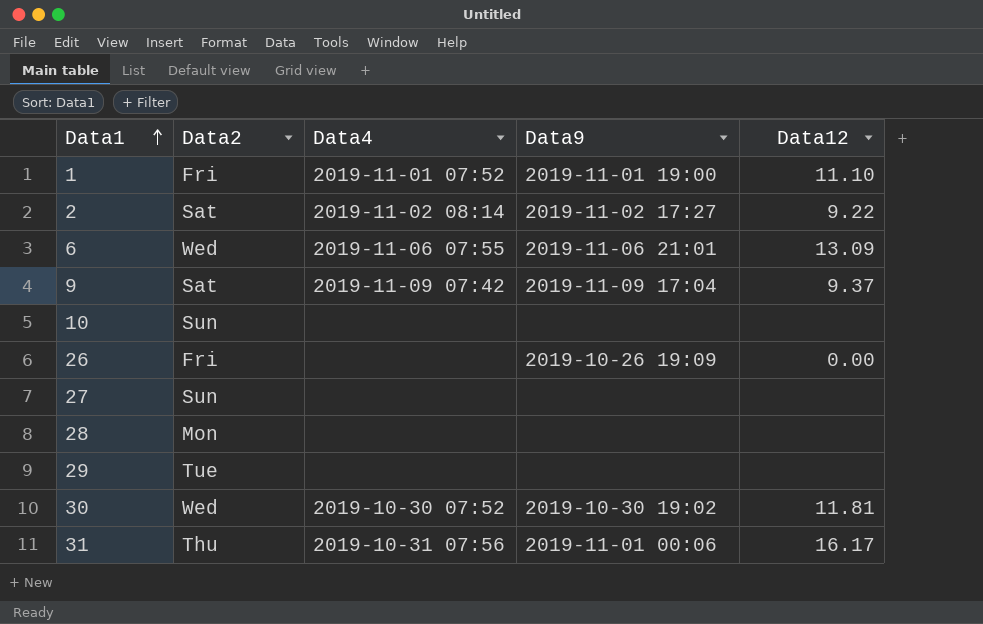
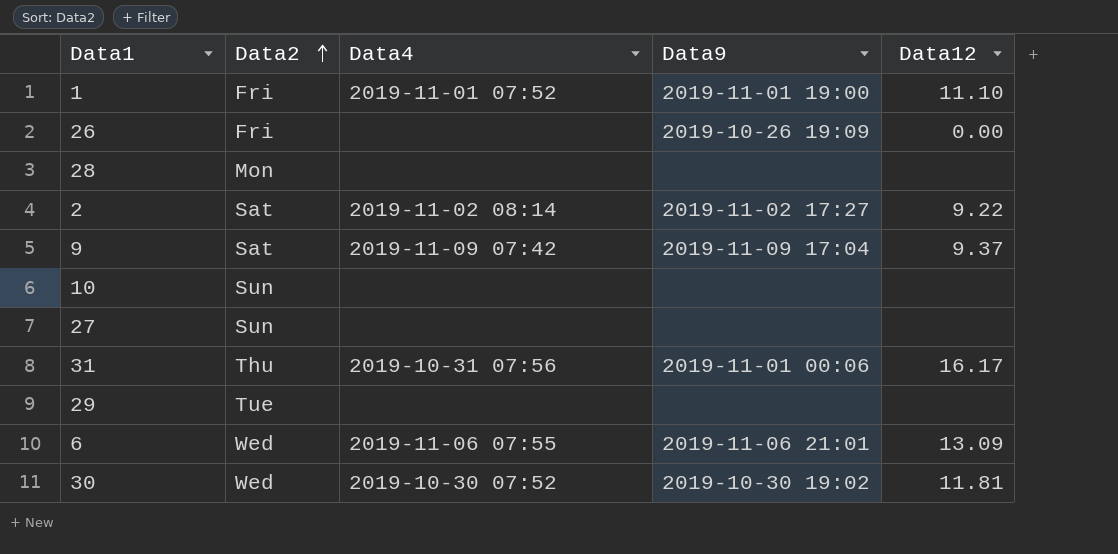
row order: Data1 ascending -> Data2 ascending

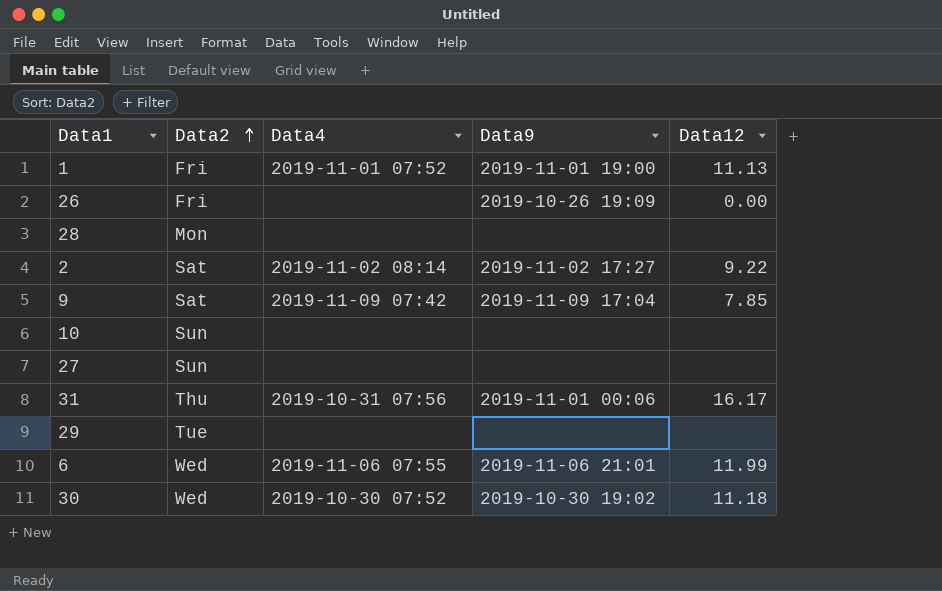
1 | Data12: 11.10 -> 11.13
9 | Data12: 9.37 -> 7.85
6 | Data12: 13.09 -> 11.99
30 | Data12: 11.81 -> 11.18

